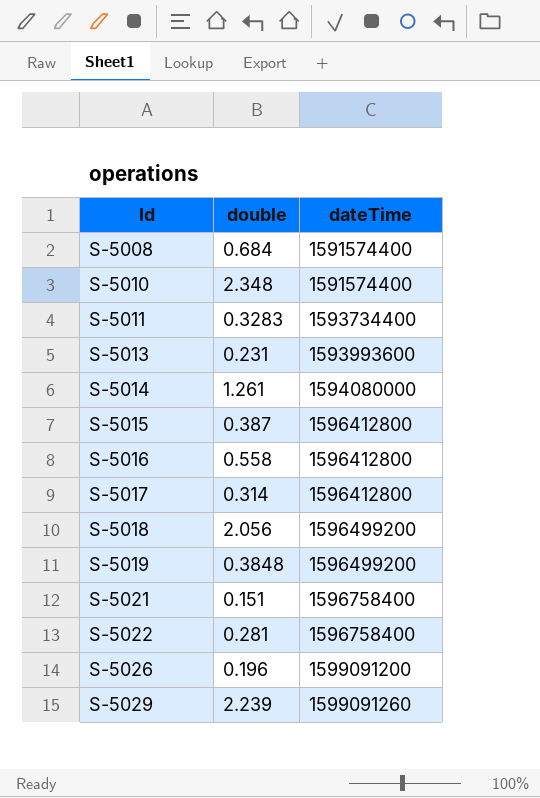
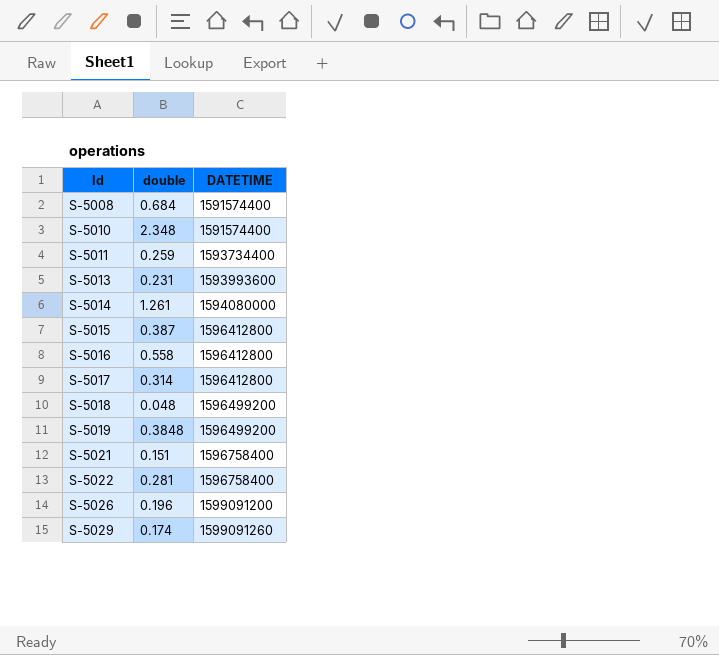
column name: dateTime -> DATETIME
S-5011 | double: 0.3283 -> 0.259
S-5018 | double: 2.056 -> 0.048
S-5029 | double: 2.239 -> 0.174

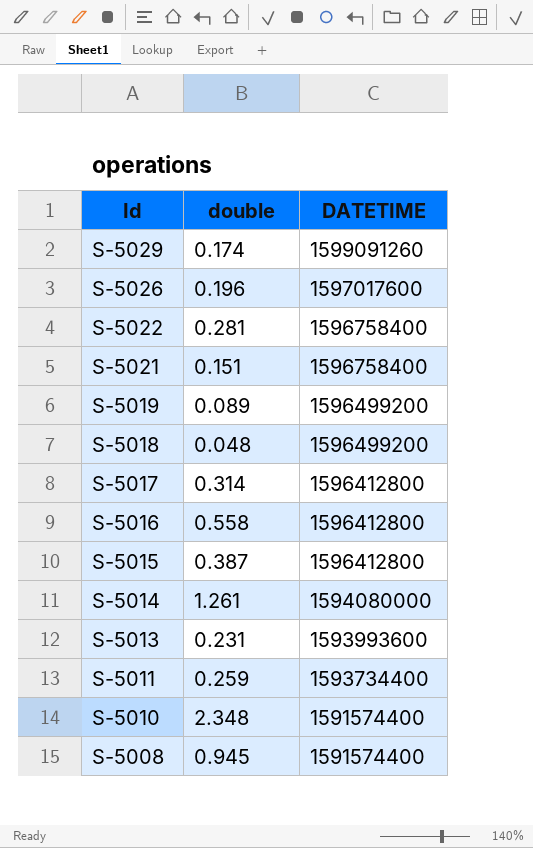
row order: Id ascending -> Id descending
S-5026 | DATETIME: 1599091200 -> 1597017600
S-5019 | double: 0.3848 -> 0.089
S-5008 | double: 0.684 -> 0.945

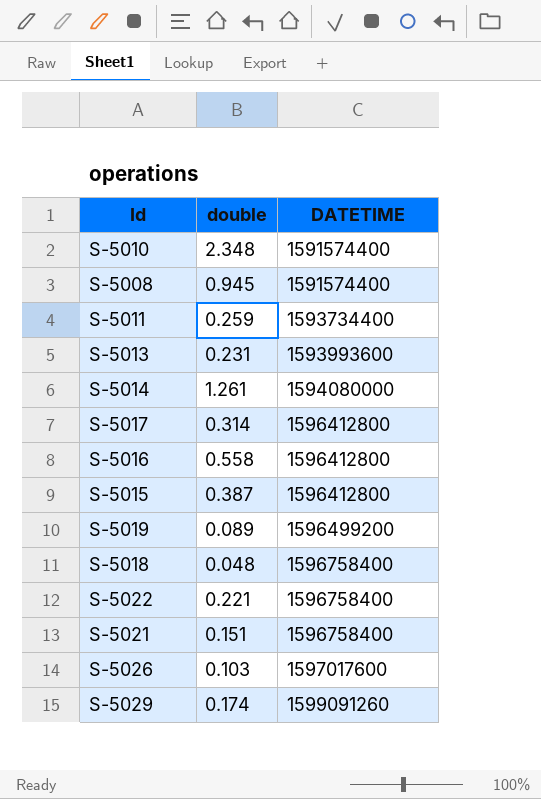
row order: Id descending -> DATETIME ascending
S-5018 | DATETIME: 1596499200 -> 1596758400
S-5022 | double: 0.281 -> 0.221
S-5026 | double: 0.196 -> 0.103

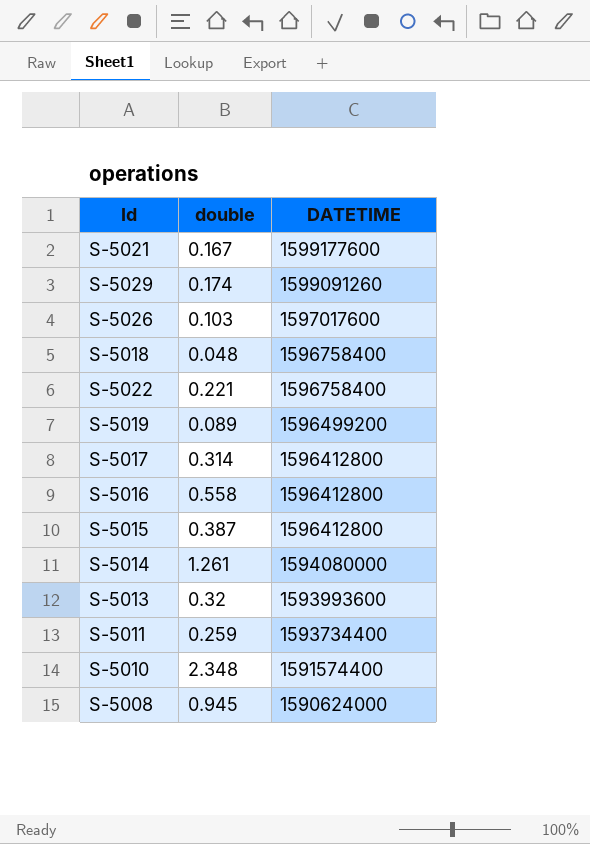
row order: DATETIME ascending -> DATETIME descending
S-5021 | double: 0.151 -> 0.167
S-5021 | DATETIME: 1596758400 -> 1599177600
S-5013 | double: 0.231 -> 0.32
S-5008 | DATETIME: 1591574400 -> 1590624000

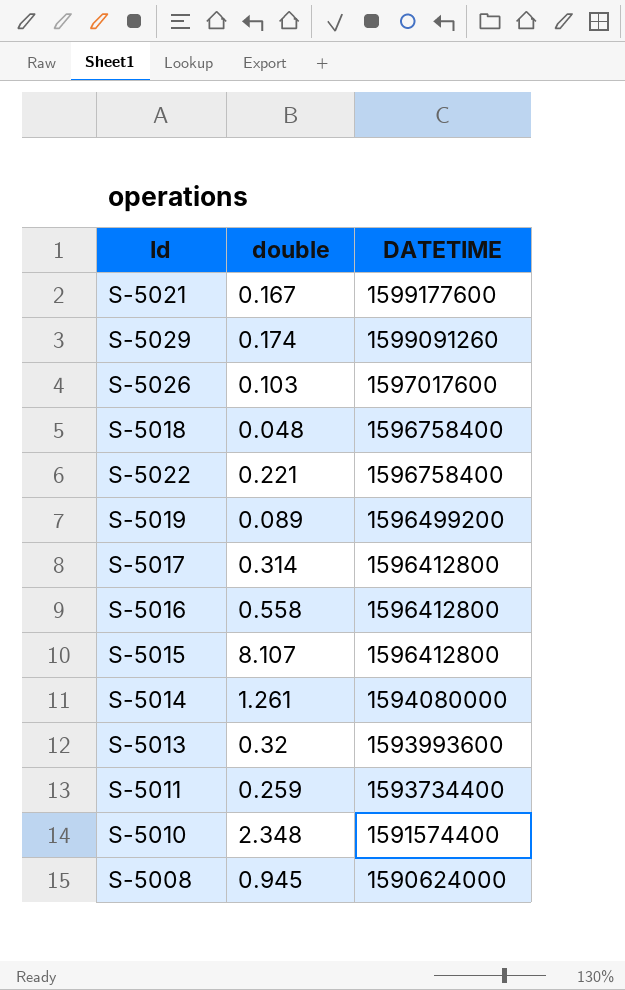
S-5015 | double: 0.387 -> 8.107

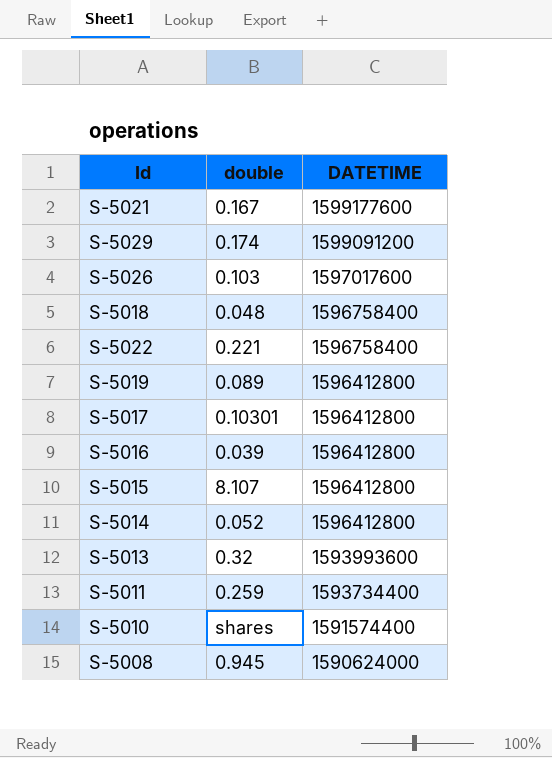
S-5029 | DATETIME: 1599091260 -> 1599091200
S-5019 | DATETIME: 1596499200 -> 1596412800
S-5017 | double: 0.314 -> 0.10301
S-5016 | double: 0.558 -> 0.039
S-5014 | double: 1.261 -> 0.052
S-5014 | DATETIME: 1594080000 -> 1596412800
S-5010 | double: 2.348 -> shares

